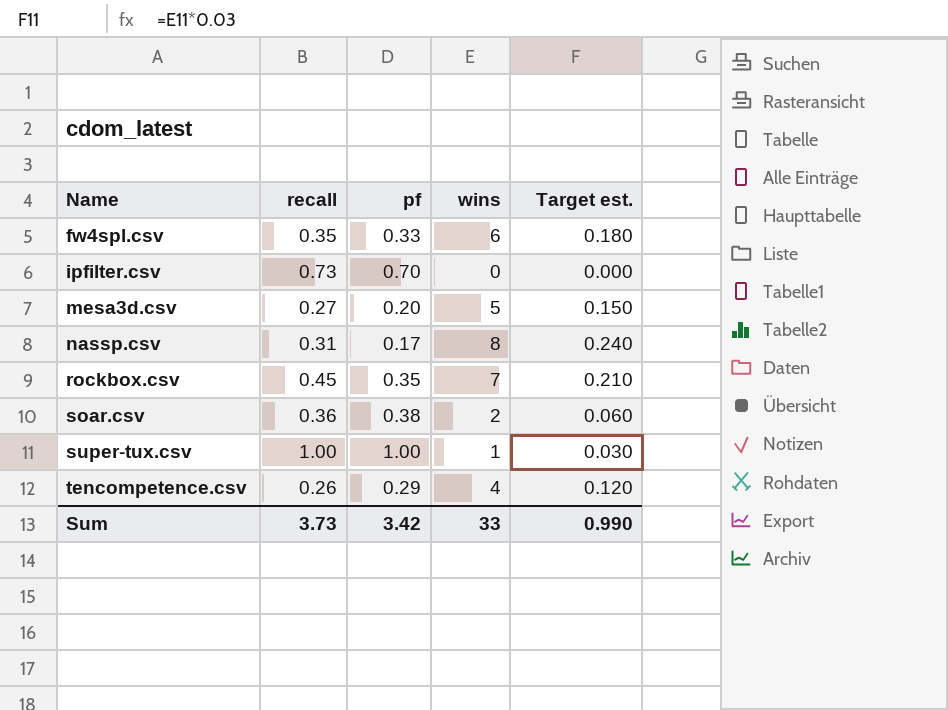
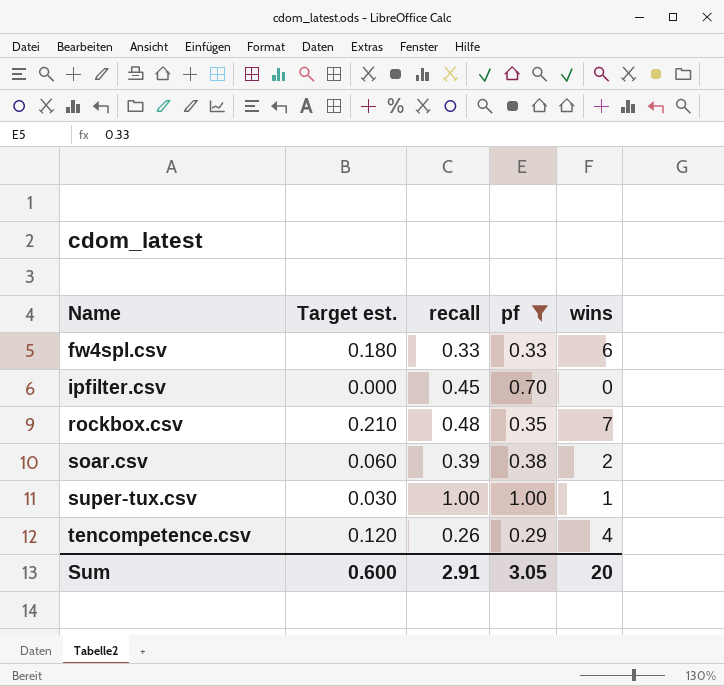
filter: none -> pf >= 0.29
column Target est. | position: 5 -> 2
fw4spl.csv | recall: 0.35 -> 0.33
ipfilter.csv | recall: 0.73 -> 0.45
rockbox.csv | recall: 0.45 -> 0.48
soar.csv | recall: 0.36 -> 0.39
Sum | Target est.: 0.990 -> 0.600
Sum | recall: 3.73 -> 2.91
Sum | pf: 3.42 -> 3.05
Sum | wins: 33 -> 20

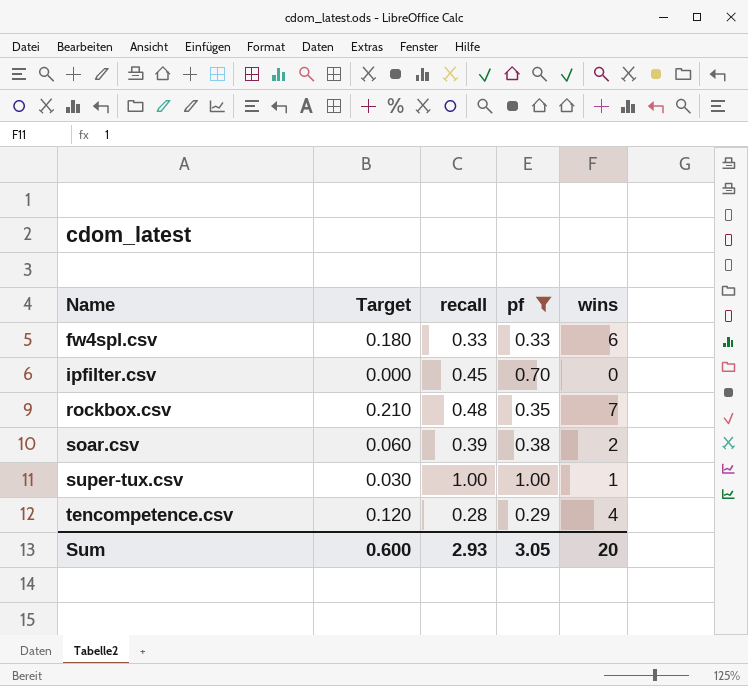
column name: Target est. -> Target
tencompetence.csv | recall: 0.26 -> 0.28
Sum | recall: 2.91 -> 2.93

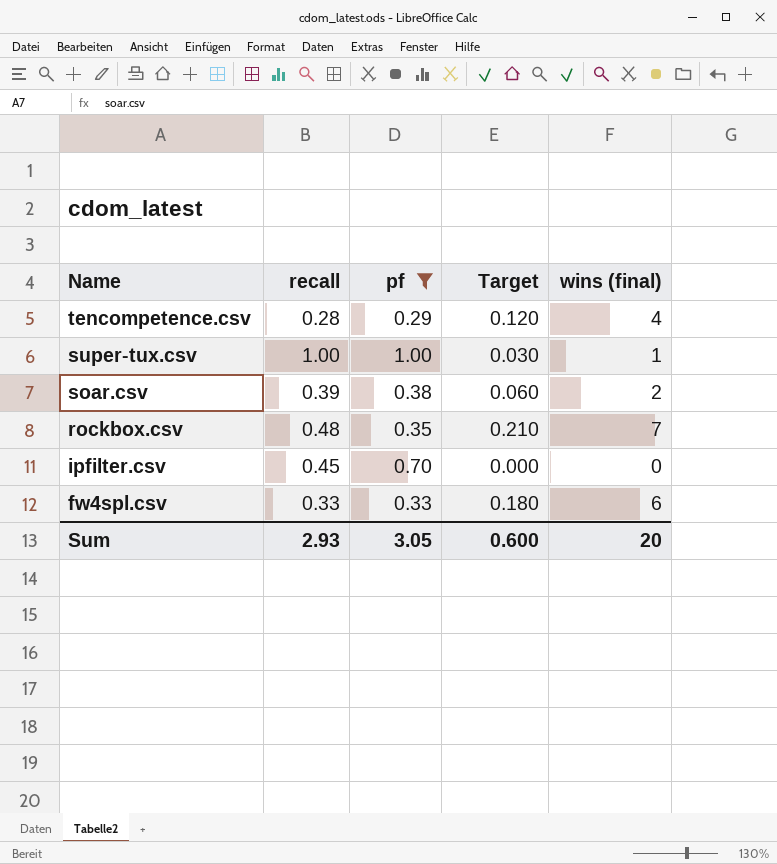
row order: Name ascending -> Name descending
column Target | position: 2 -> 4
column name: wins -> wins (final)

